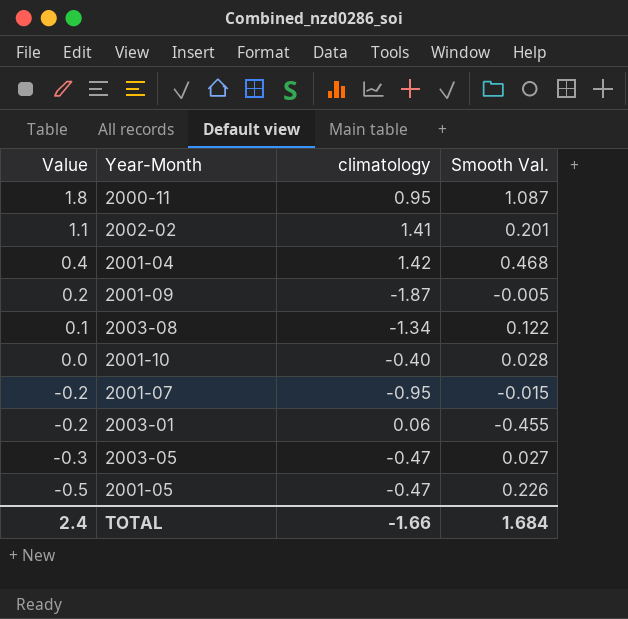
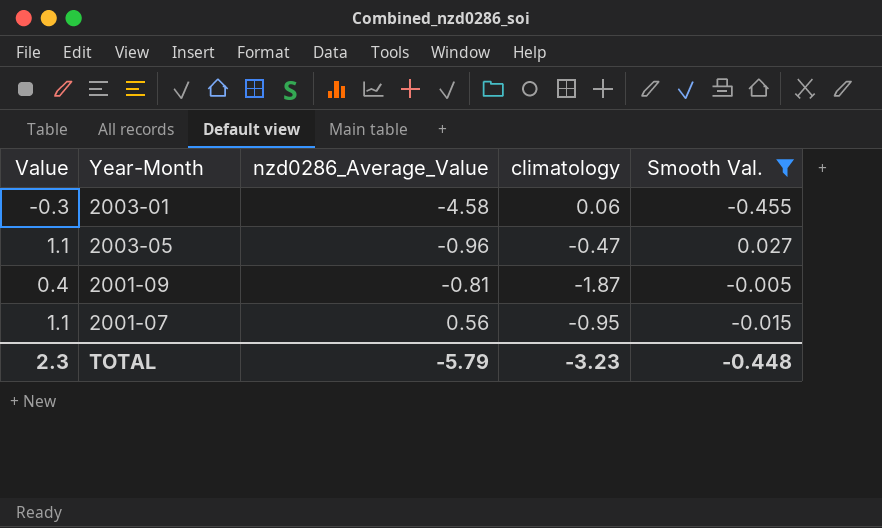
filter: none -> Smooth Val. <= 0.027
row order: Value descending -> nzd0286_Average_Value ascending
column nzd0286_Average_Value | position: none -> 3
2003-01 | Value: -0.2 -> -0.3
2003-05 | Value: -0.3 -> 1.1
2001-09 | Value: 0.2 -> 0.4
2001-07 | Value: -0.2 -> 1.1
TOTAL | Value: 2.4 -> 2.3
TOTAL | climatology: -1.66 -> -3.23
TOTAL | Smooth Val.: 1.684 -> -0.448

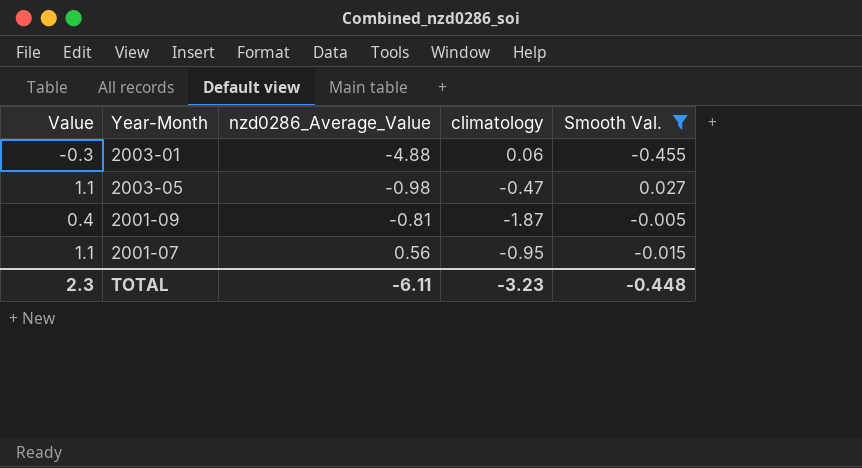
2003-01 | nzd0286_Average_Value: -4.58 -> -4.88
2003-05 | nzd0286_Average_Value: -0.96 -> -0.98
TOTAL | nzd0286_Average_Value: -5.79 -> -6.11

